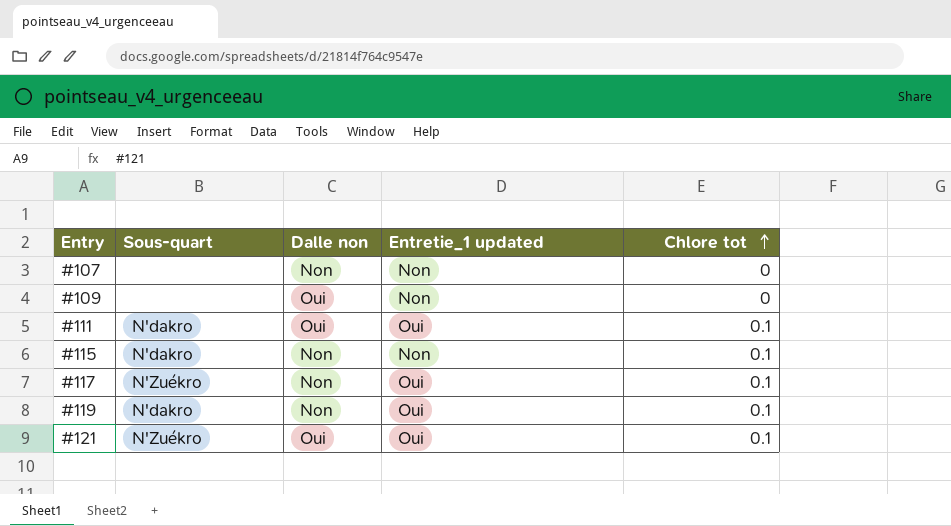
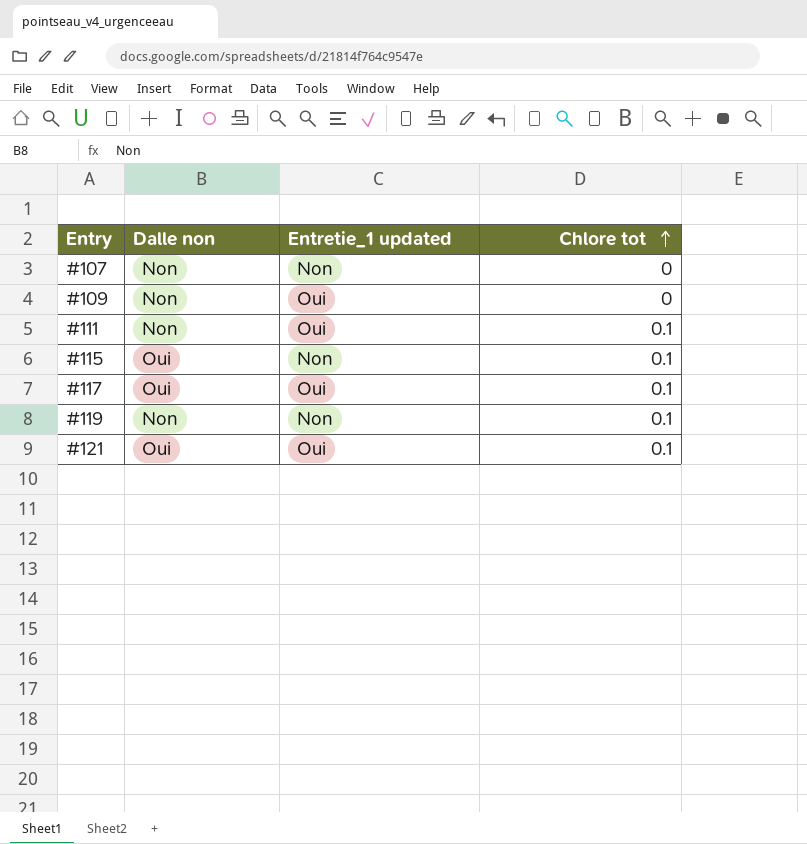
column Sous-quart | position: 2 -> none
#109 | Dalle non: Oui -> Non
#109 | Entretie_1 updated: Non -> Oui
#111 | Dalle non: Oui -> Non
#115 | Dalle non: Non -> Oui
#117 | Dalle non: Non -> Oui
#119 | Entretie_1 updated: Oui -> Non

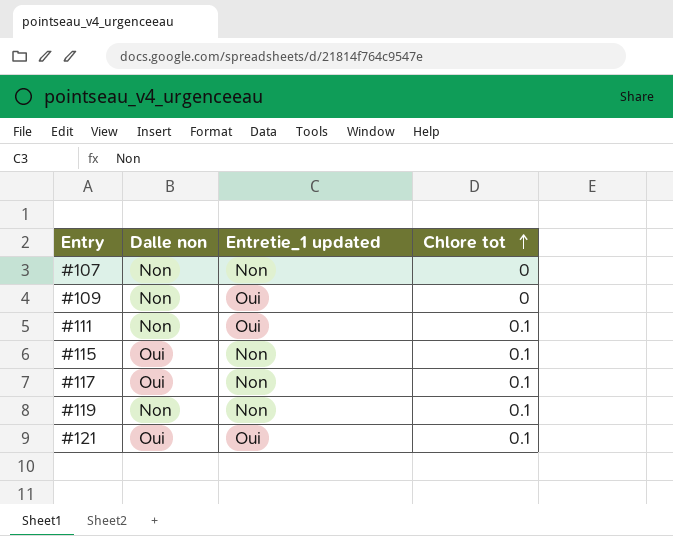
#117 | Entretie_1 updated: Oui -> Non

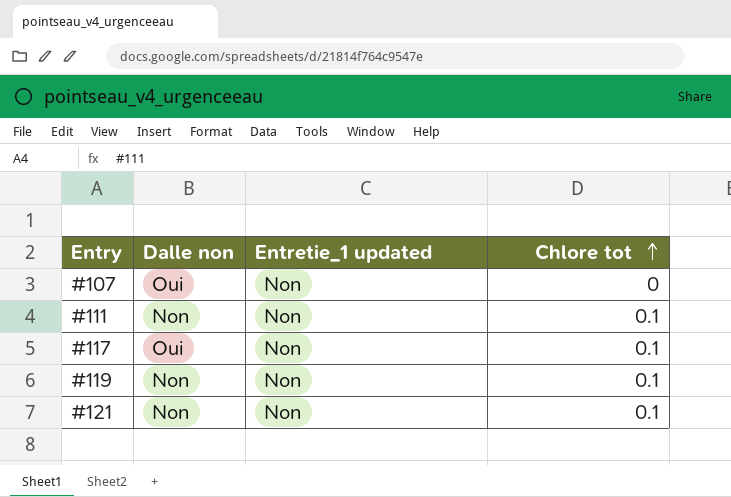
row #109: Non | Oui | 0 -> none
row #115: Oui | Non | 0.1 -> none
#107 | Dalle non: Non -> Oui
#111 | Entretie_1 updated: Oui -> Non
#121 | Dalle non: Oui -> Non
#121 | Entretie_1 updated: Oui -> Non

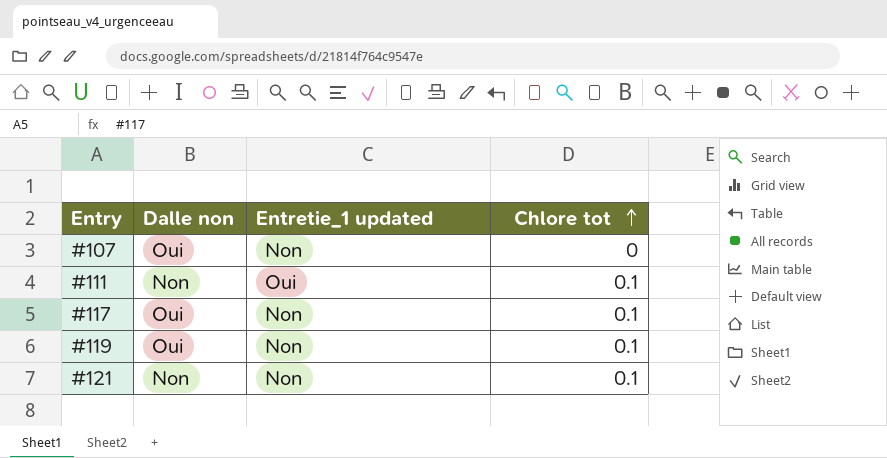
#111 | Entretie_1 updated: Non -> Oui
#119 | Dalle non: Non -> Oui

